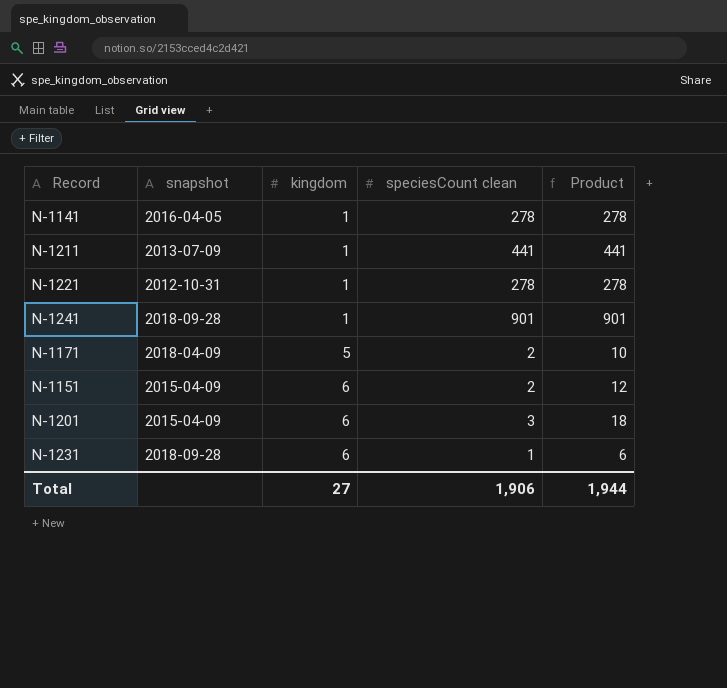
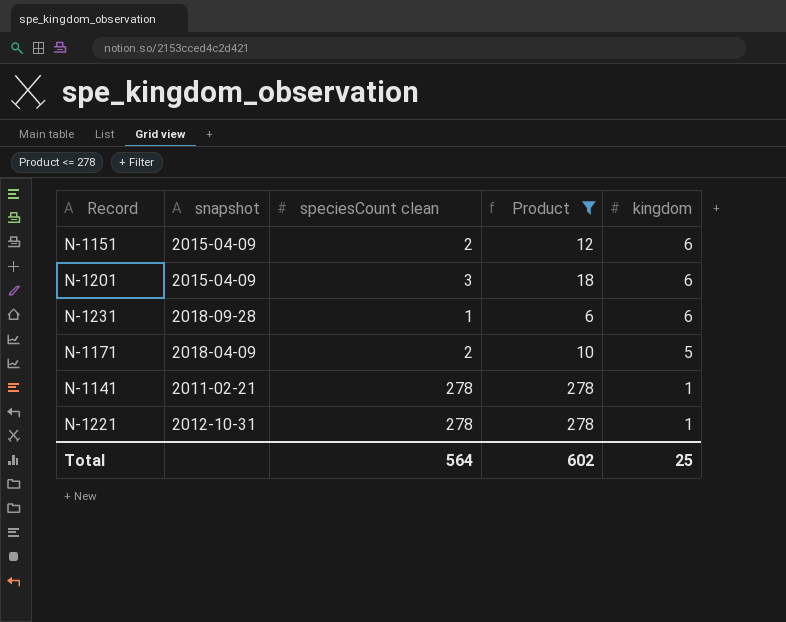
filter: none -> Product <= 278
row order: kingdom ascending -> kingdom descending
column kingdom | position: 3 -> 5
N-1141 | snapshot: 2016-04-05 -> 2011-02-21
Total | speciesCount clean: 1,906 -> 564
Total | Product: 1,944 -> 602
Total | kingdom: 27 -> 25

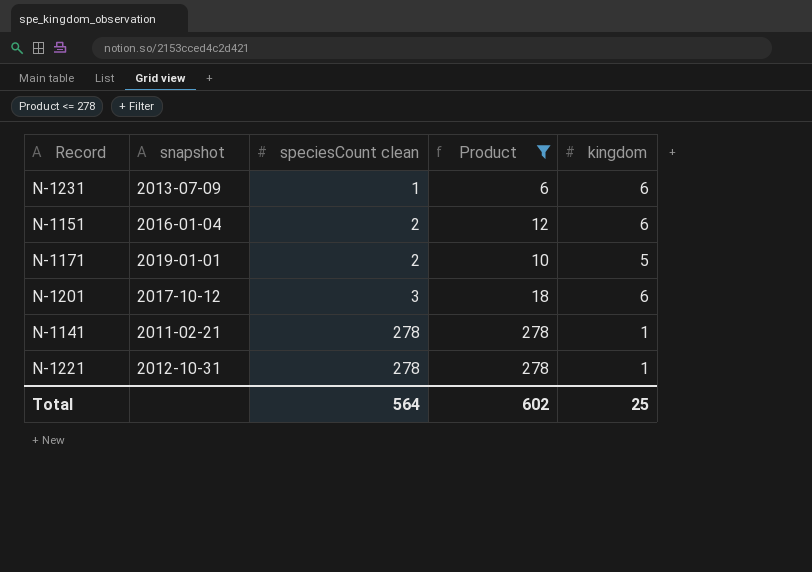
row order: kingdom descending -> speciesCount clean ascending
N-1231 | snapshot: 2018-09-28 -> 2013-07-09
N-1151 | snapshot: 2015-04-09 -> 2016-01-04
N-1171 | snapshot: 2018-04-09 -> 2019-01-01
N-1201 | snapshot: 2015-04-09 -> 2017-10-12

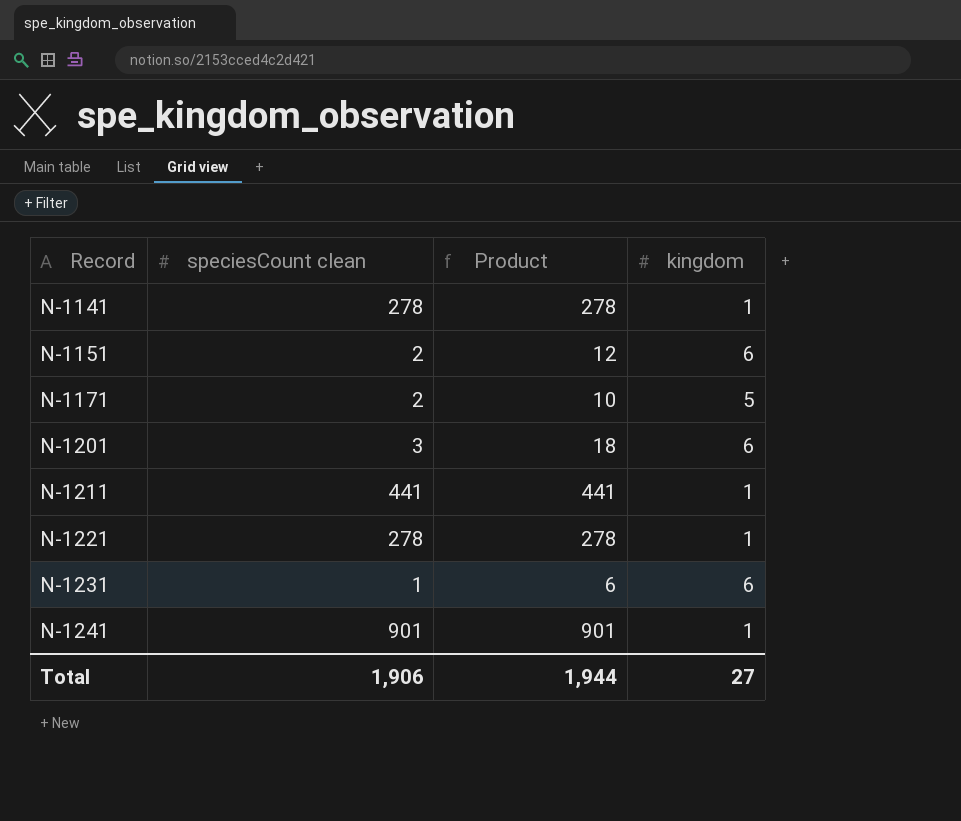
filter: Product <= 278 -> none
row order: speciesCount clean ascending -> Record ascending
column snapshot | position: 2 -> none
Total | speciesCount clean: 564 -> 1,906
Total | Product: 602 -> 1,944
Total | kingdom: 25 -> 27

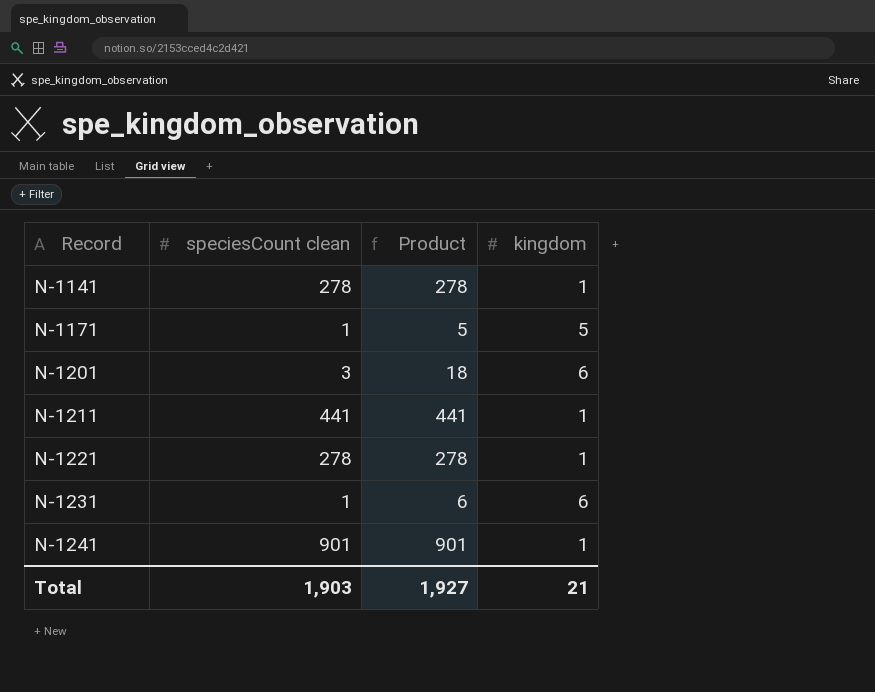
row N-1151: 2 | 12 | 6 -> none
N-1171 | speciesCount clean: 2 -> 1
N-1171 | Product: 10 -> 5
Total | speciesCount clean: 1,906 -> 1,903
Total | Product: 1,944 -> 1,927
Total | kingdom: 27 -> 21

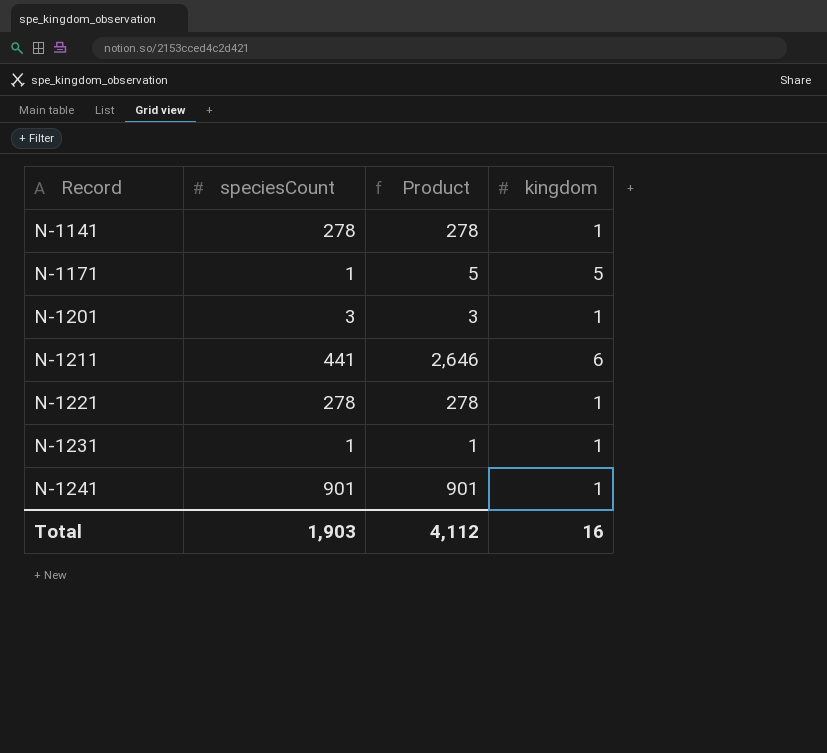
column name: speciesCount clean -> speciesCount
N-1201 | Product: 18 -> 3
N-1201 | kingdom: 6 -> 1
N-1211 | Product: 441 -> 2,646
N-1211 | kingdom: 1 -> 6
N-1231 | Product: 6 -> 1
N-1231 | kingdom: 6 -> 1
Total | Product: 1,927 -> 4,112
Total | kingdom: 21 -> 16

